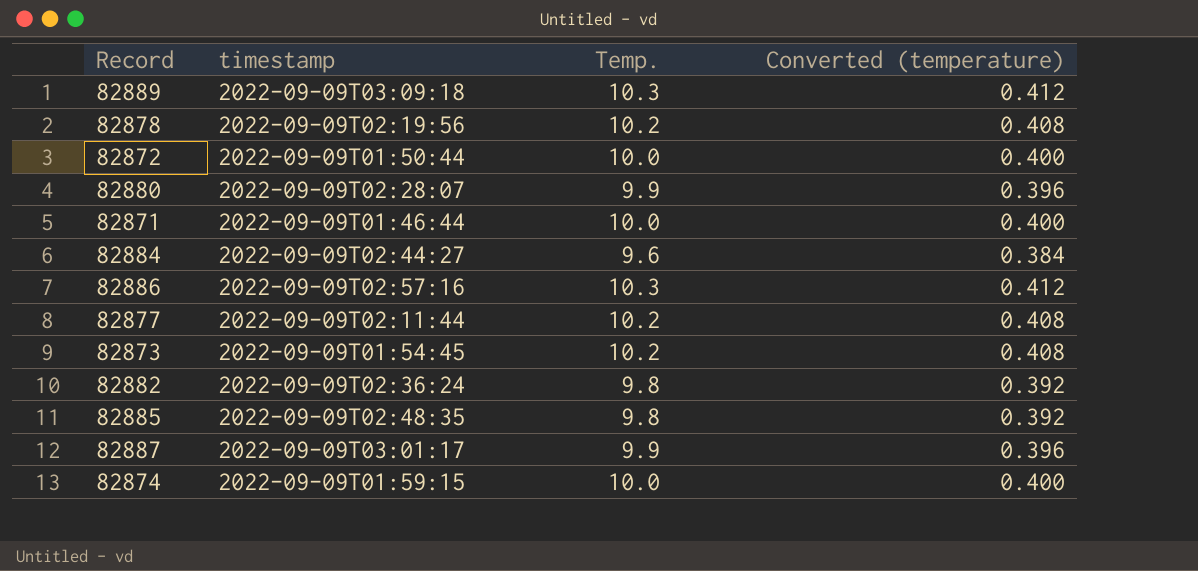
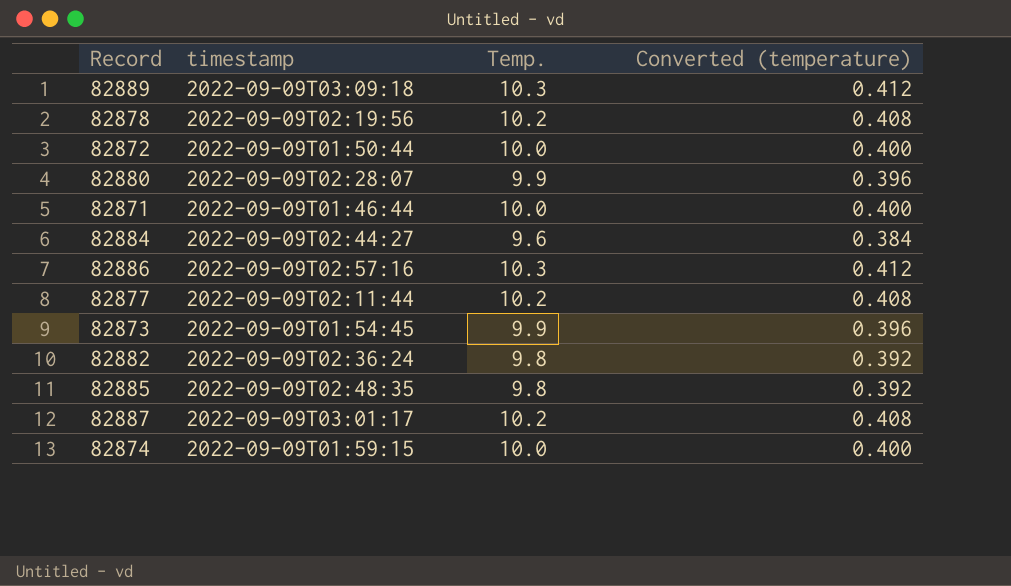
82873 | Temp.: 10.2 -> 9.9
82873 | Converted (temperature): 0.408 -> 0.396
82887 | Temp.: 9.9 -> 10.2
82887 | Converted (temperature): 0.396 -> 0.408

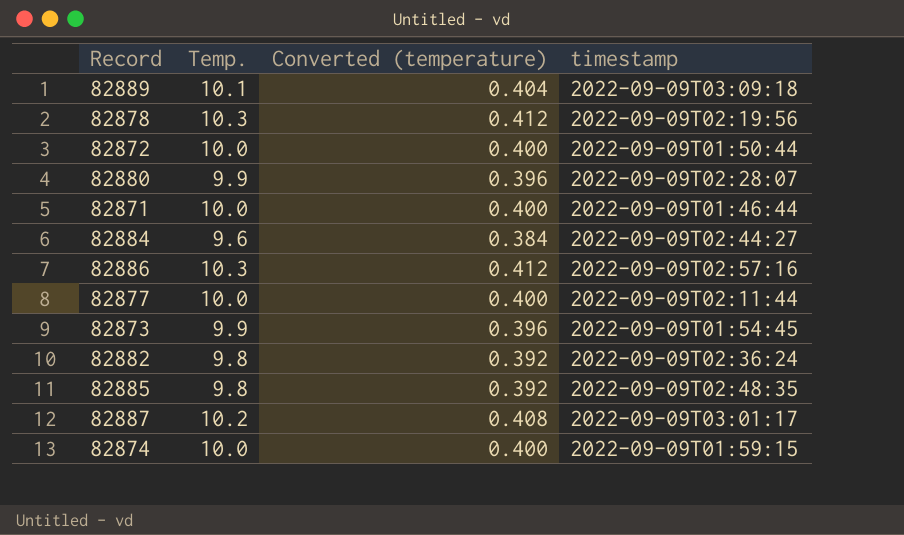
column timestamp | position: 2 -> 4
82889 | Temp.: 10.3 -> 10.1
82889 | Converted (temperature): 0.412 -> 0.404
82878 | Temp.: 10.2 -> 10.3
82878 | Converted (temperature): 0.408 -> 0.412
82877 | Temp.: 10.2 -> 10.0
82877 | Converted (temperature): 0.408 -> 0.400

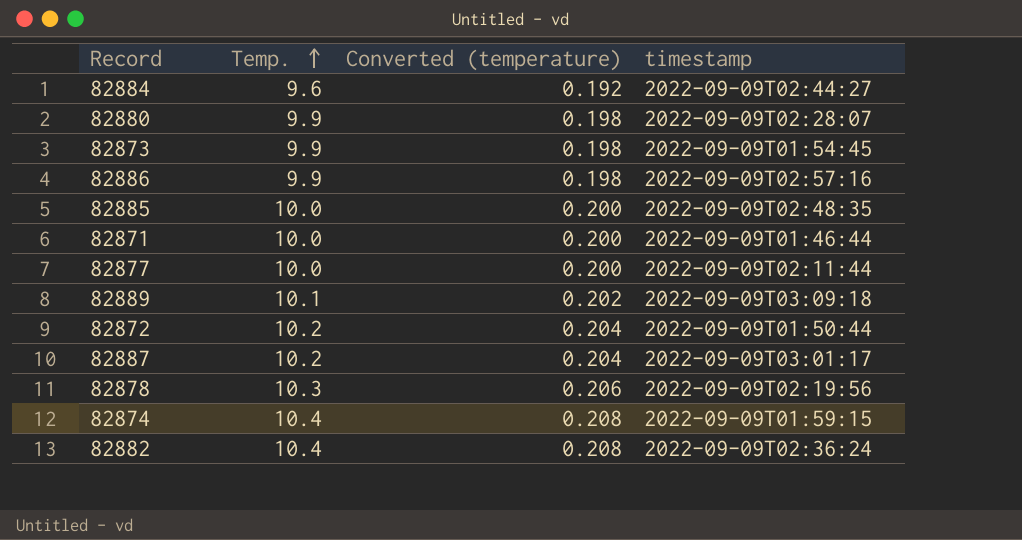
row order: none -> Temp. ascending
column Converted (temperature) | formula: [Temp.] * 0.04 -> [Temp.] * 0.02
82886 | Temp.: 10.3 -> 9.9
82885 | Temp.: 9.8 -> 10.0
82872 | Temp.: 10.0 -> 10.2
82874 | Temp.: 10.0 -> 10.4
82882 | Temp.: 9.8 -> 10.4

